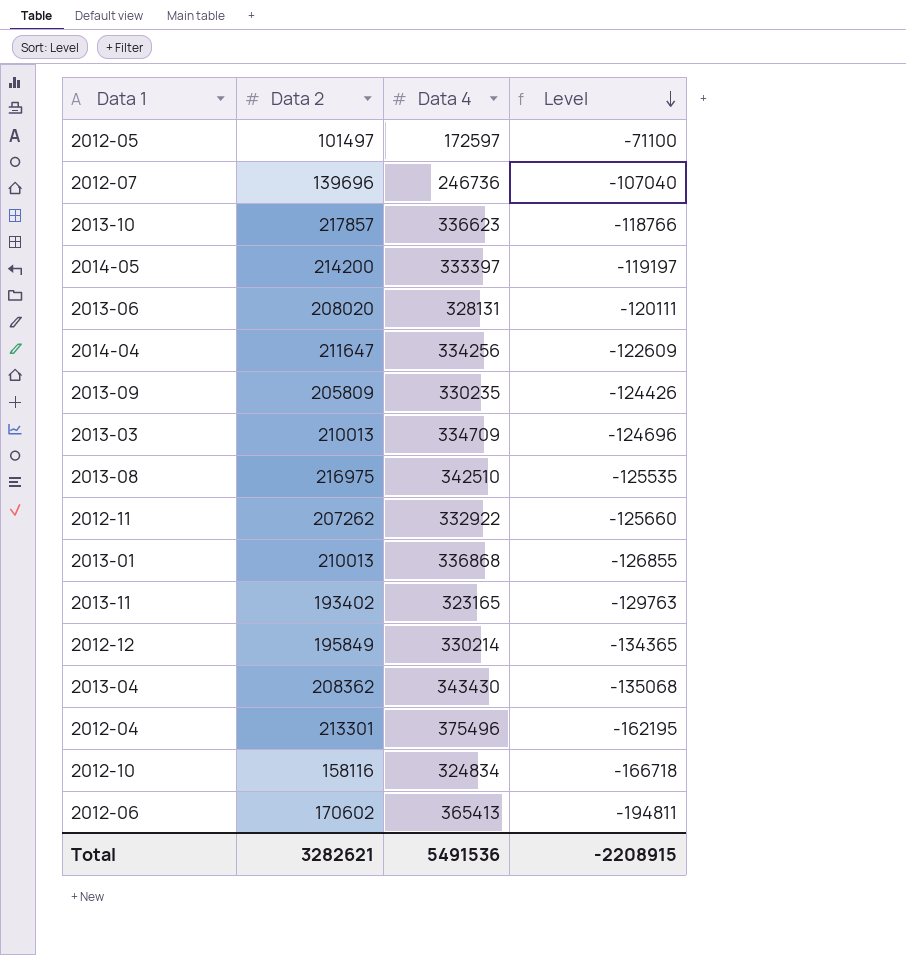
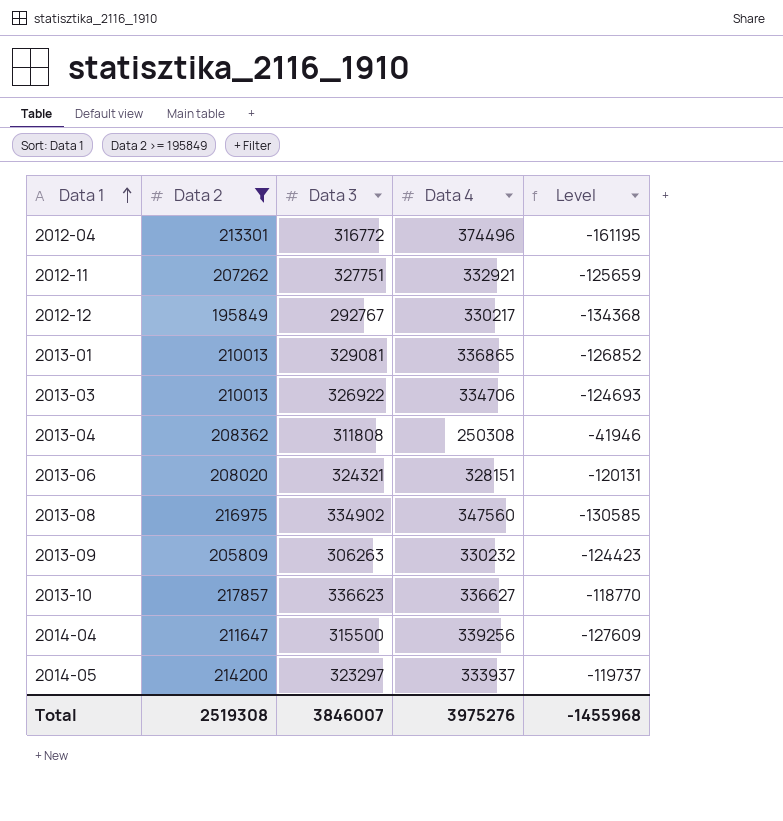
filter: none -> Data 2 >= 195849
row order: Level descending -> Data 1 ascending
column Data 3 | position: none -> 3
2012-04 | Data 4: 375496 -> 374496
2012-04 | Level: -162195 -> -161195
2012-11 | Data 4: 332922 -> 332921
2012-11 | Level: -125660 -> -125659
2012-12 | Data 4: 330214 -> 330217
2012-12 | Level: -134365 -> -134368
2013-01 | Data 4: 336868 -> 336865
2013-01 | Level: -126855 -> -126852
2013-03 | Data 4: 334709 -> 334706
2013-03 | Level: -124696 -> -124693
2013-04 | Data 4: 343430 -> 250308
2013-04 | Level: -135068 -> -41946
2013-06 | Data 4: 328131 -> 328151
2013-06 | Level: -120111 -> -120131
2013-08 | Data 4: 342510 -> 347560
2013-08 | Level: -125535 -> -130585
2013-09 | Data 4: 330235 -> 330232
2013-09 | Level: -124426 -> -124423
2013-10 | Data 4: 336623 -> 336627
2013-10 | Level: -118766 -> -118770
2014-04 | Data 4: 334256 -> 339256
2014-04 | Level: -122609 -> -127609
2014-05 | Data 4: 333397 -> 333937
2014-05 | Level: -119197 -> -119737
Total | Data 2: 3282621 -> 2519308
Total | Data 4: 5491536 -> 3975276
Total | Level: -2208915 -> -1455968

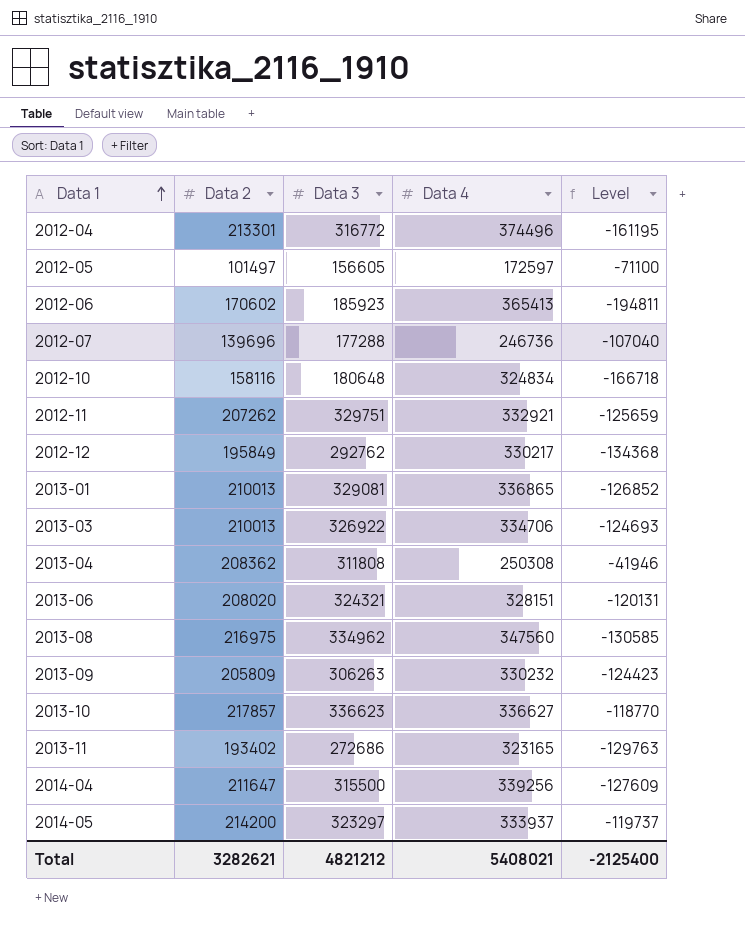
filter: Data 2 >= 195849 -> none
2012-11 | Data 3: 327751 -> 329751
2012-12 | Data 3: 292767 -> 292762
2013-08 | Data 3: 334902 -> 334962
Total | Data 2: 2519308 -> 3282621
Total | Data 3: 3846007 -> 4821212
Total | Data 4: 3975276 -> 5408021
Total | Level: -1455968 -> -2125400

